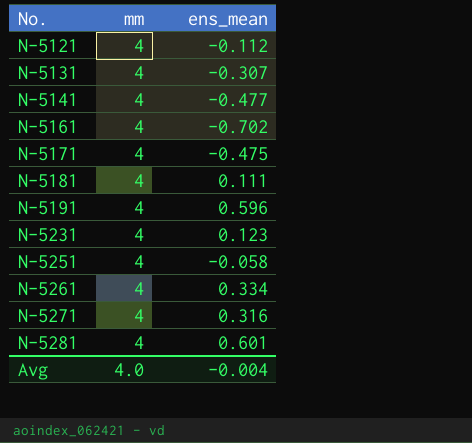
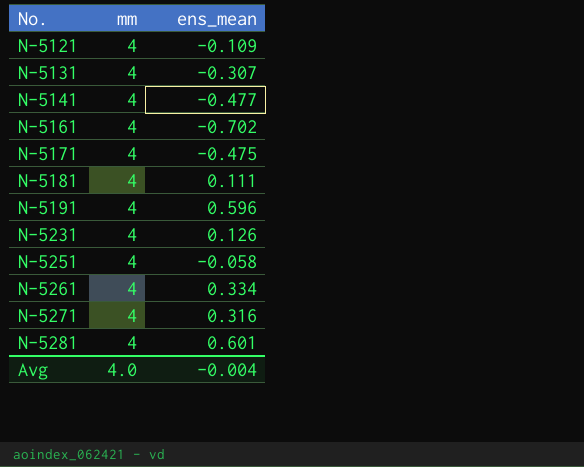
N-5121 | ens_mean: -0.112 -> -0.109
N-5231 | ens_mean: 0.123 -> 0.126

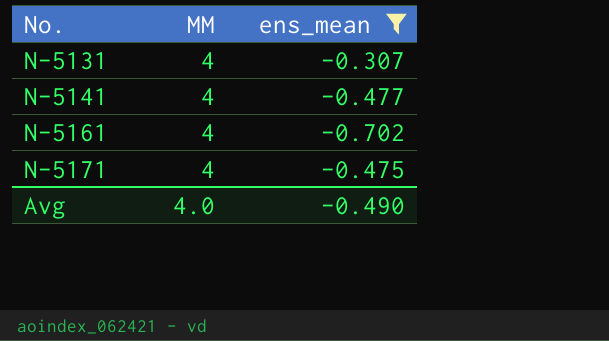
filter: none -> ens_mean <= -0.307
column name: mm -> MM
Avg | ens_mean: -0.004 -> -0.490

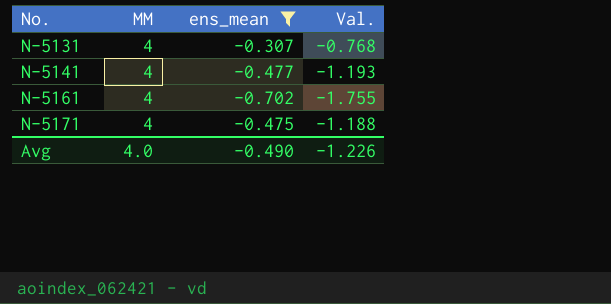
column Val. | formula: none -> [ens_mean] * 2.5

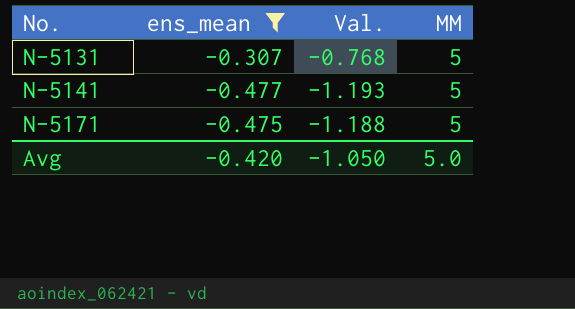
column MM | position: 2 -> 4
row N-5161: 4 | -0.702 | -1.755 -> none
N-5131 | MM: 4 -> 5
N-5141 | MM: 4 -> 5
N-5171 | MM: 4 -> 5
Avg | ens_mean: -0.490 -> -0.420
Avg | Val.: -1.226 -> -1.050
Avg | MM: 4.0 -> 5.0

